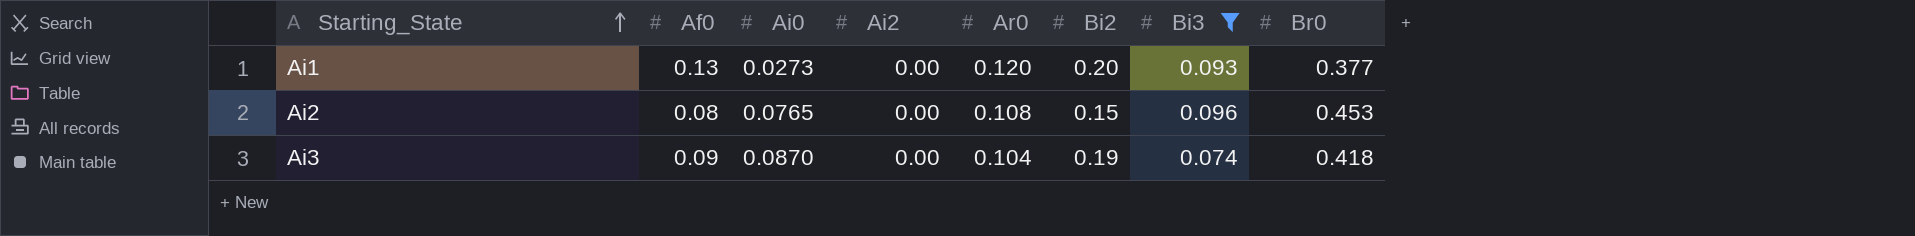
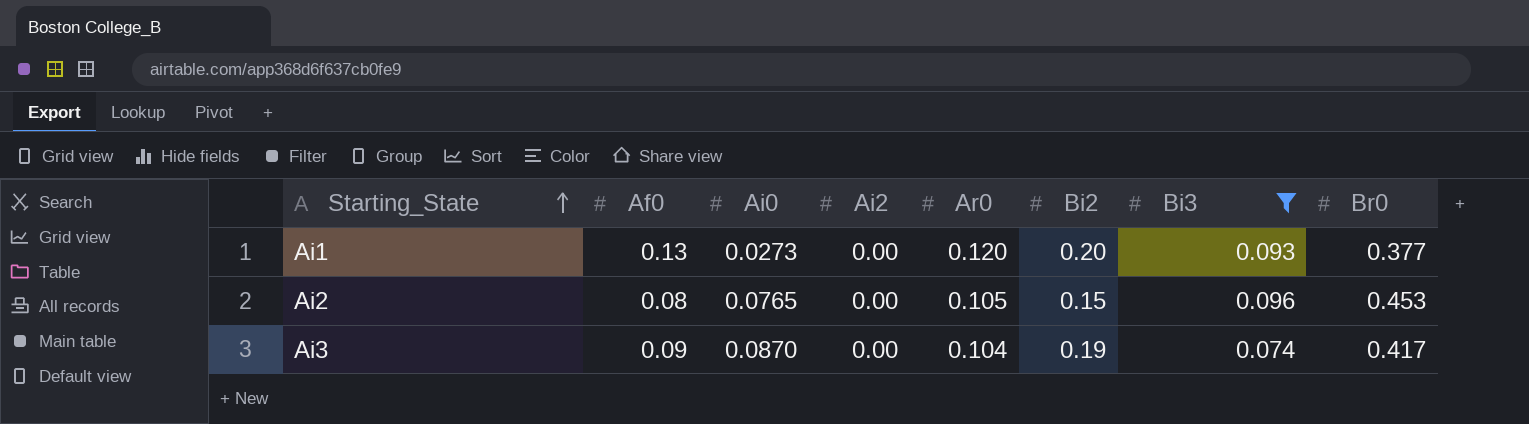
Ai2 | Ar0: 0.108 -> 0.105
Ai3 | Br0: 0.418 -> 0.417

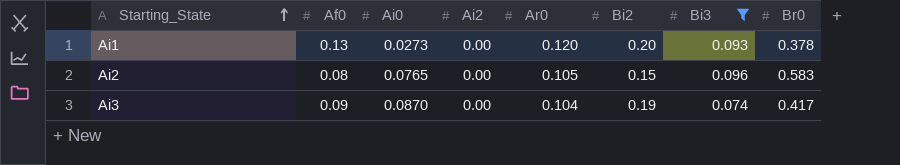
Ai1 | Br0: 0.377 -> 0.378
Ai2 | Br0: 0.453 -> 0.583

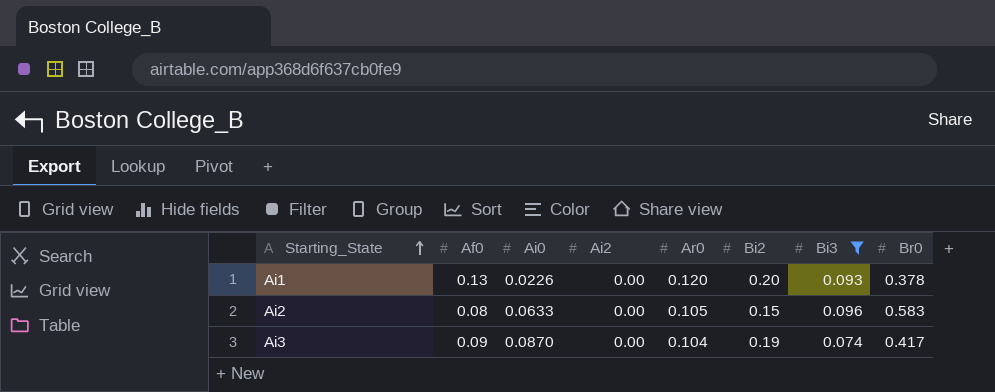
Ai1 | Ai0: 0.0273 -> 0.0226
Ai2 | Ai0: 0.0765 -> 0.0633

